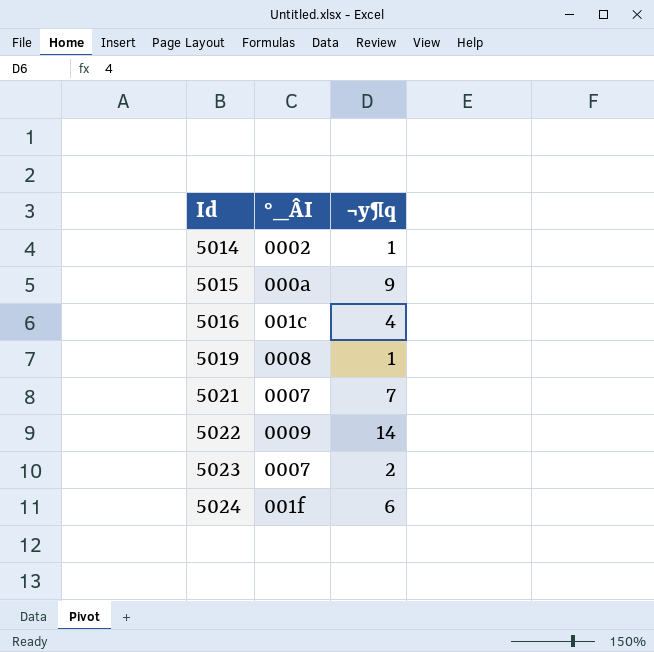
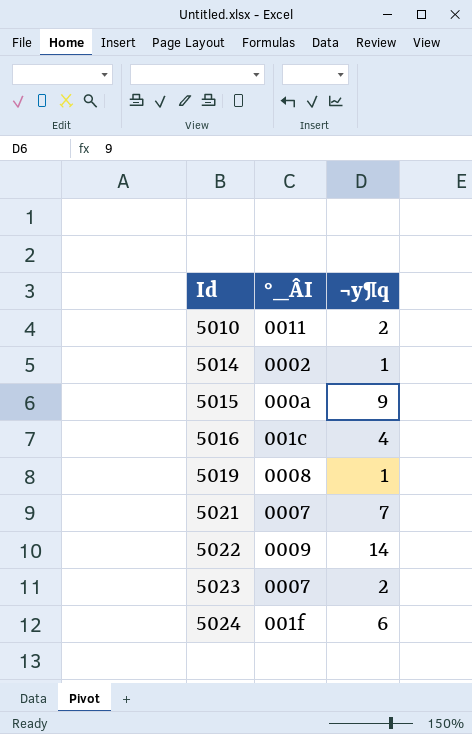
row 5010: none -> 0011 | 2

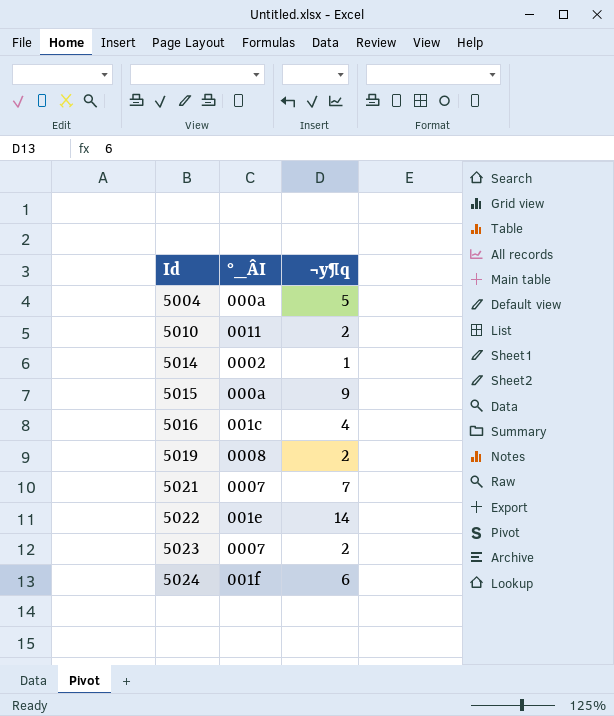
row 5004: none -> 000a | 5
5019 | ¬y¶q: 1 -> 2
5022 | °_ÂI: 0009 -> 001e

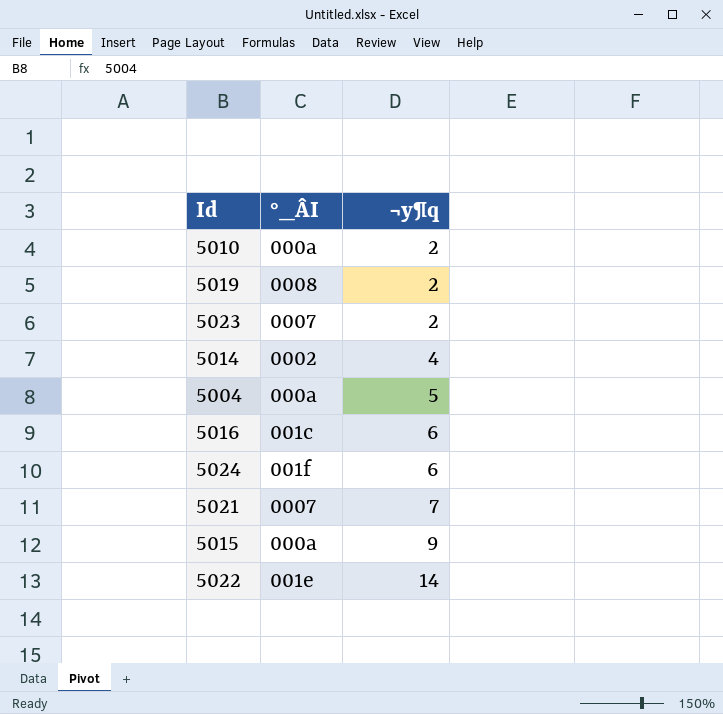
row order: Id ascending -> ¬y¶q ascending
5010 | °_ÂI: 0011 -> 000a
5014 | ¬y¶q: 1 -> 4
5016 | ¬y¶q: 4 -> 6

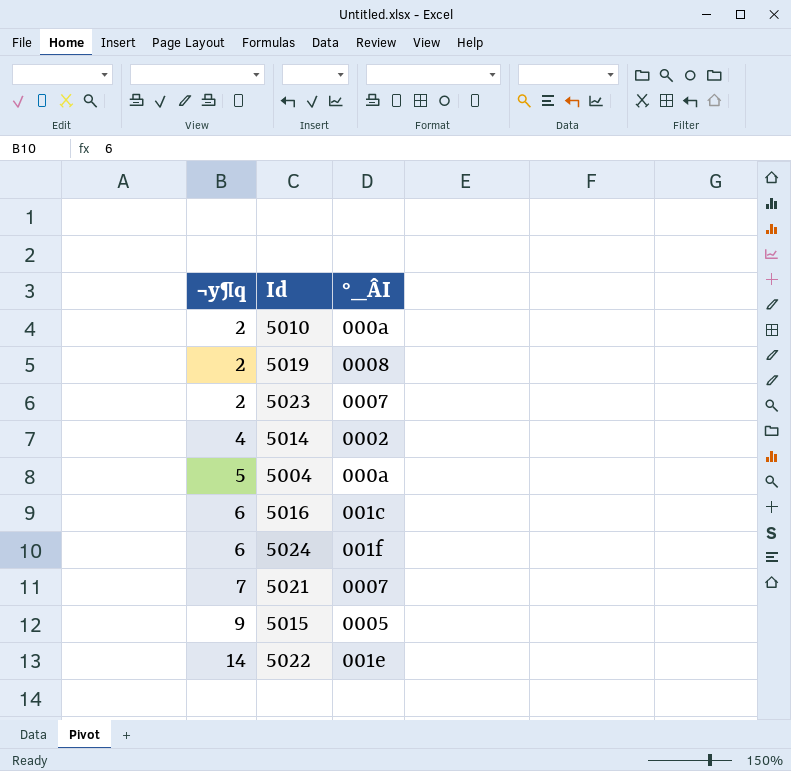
column ¬y¶q | position: 3 -> 1
5015 | °_ÂI: 000a -> 0005

